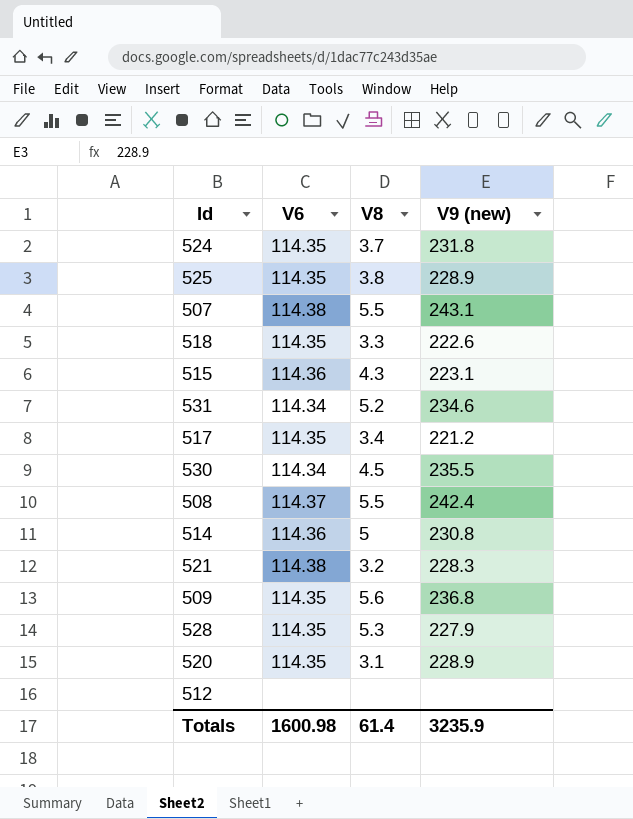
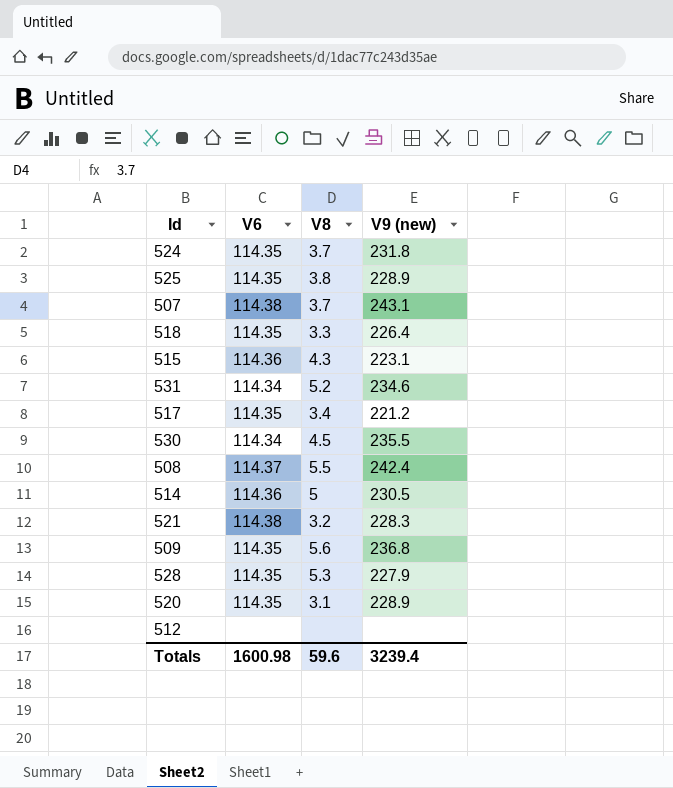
507 | V8: 5.5 -> 3.7
518 | V9 (new): 222.6 -> 226.4
514 | V9 (new): 230.8 -> 230.5
Totals | V8: 61.4 -> 59.6
Totals | V9 (new): 3235.9 -> 3239.4

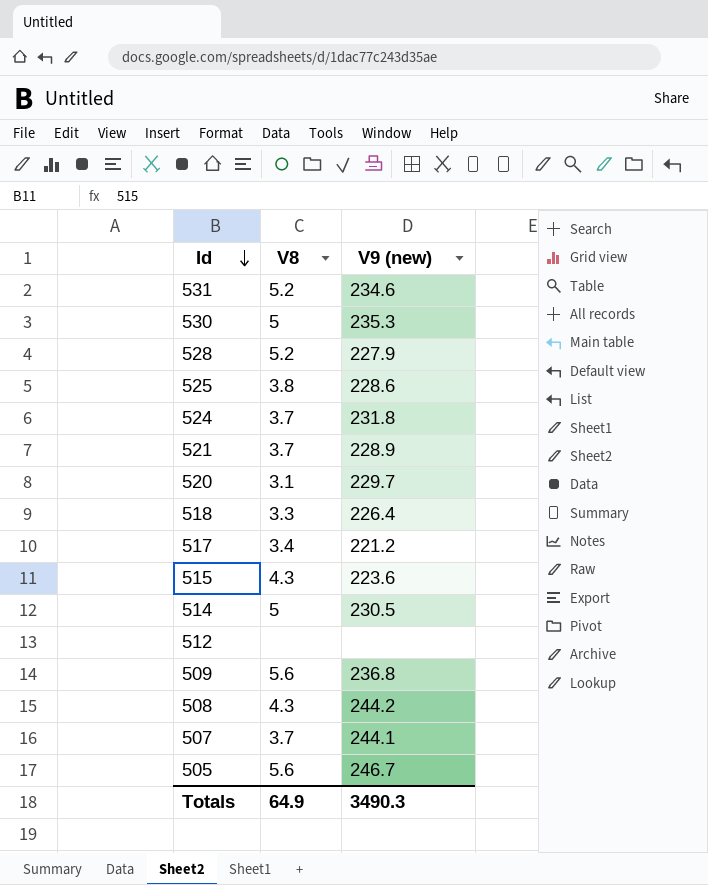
row order: none -> Id descending
column V6 | position: 2 -> none
530 | V8: 4.5 -> 5
530 | V9 (new): 235.5 -> 235.3
528 | V8: 5.3 -> 5.2
525 | V9 (new): 228.9 -> 228.6
521 | V8: 3.2 -> 3.7
521 | V9 (new): 228.3 -> 228.9
520 | V9 (new): 228.9 -> 229.7
515 | V9 (new): 223.1 -> 223.6
508 | V8: 5.5 -> 4.3
508 | V9 (new): 242.4 -> 244.2
507 | V9 (new): 243.1 -> 244.1
row 505: none -> 5.6 | 246.7
Totals | V8: 59.6 -> 64.9
Totals | V9 (new): 3239.4 -> 3490.3

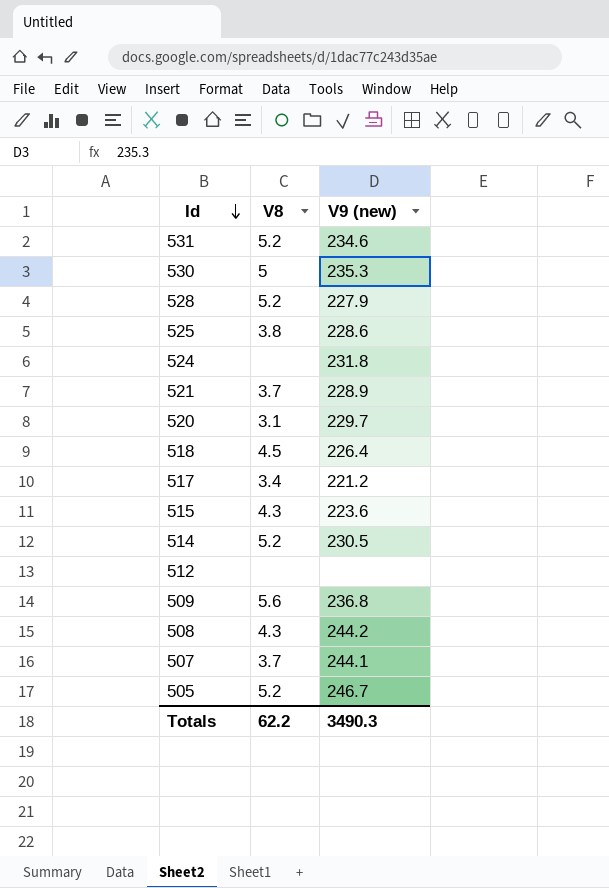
524 | V8: 3.7 -> none
518 | V8: 3.3 -> 4.5
514 | V8: 5 -> 5.2
505 | V8: 5.6 -> 5.2
Totals | V8: 64.9 -> 62.2

